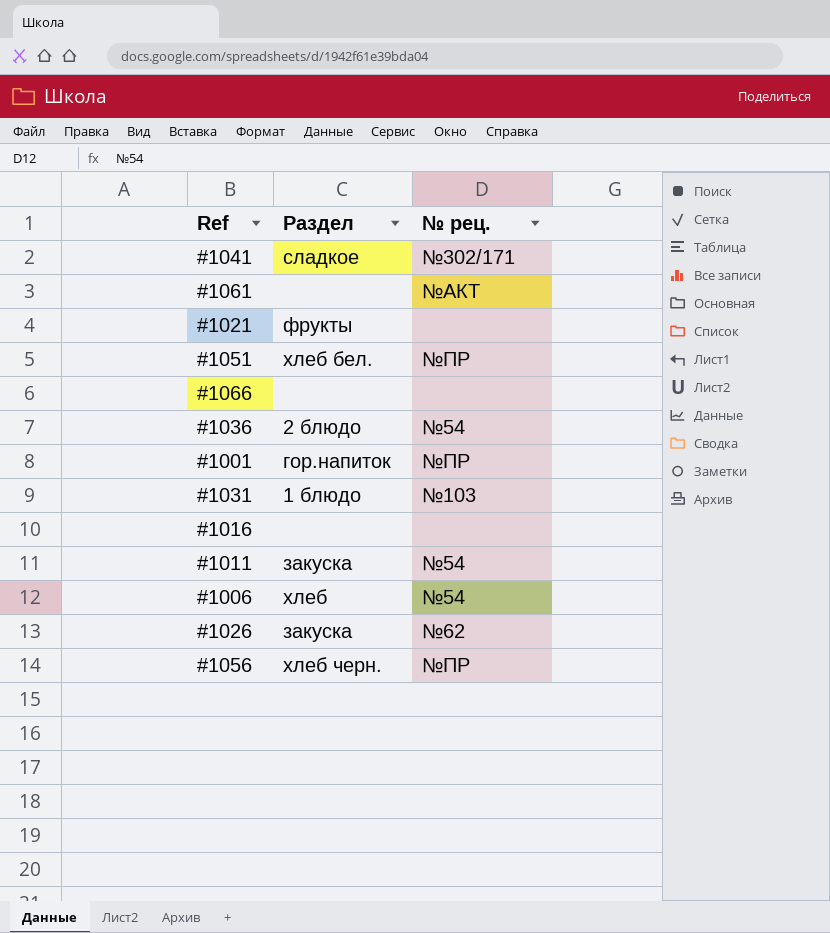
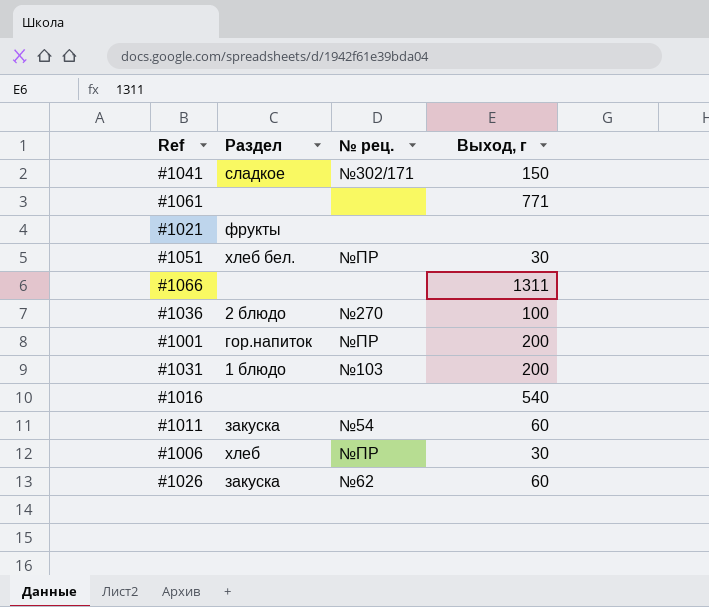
column Выход, г | position: none -> 4
row #1056: хлеб черн. | №ПР -> none
#1061 | № рец.: №АКТ -> none
#1036 | № рец.: №54 -> №270
#1006 | № рец.: №54 -> №ПР

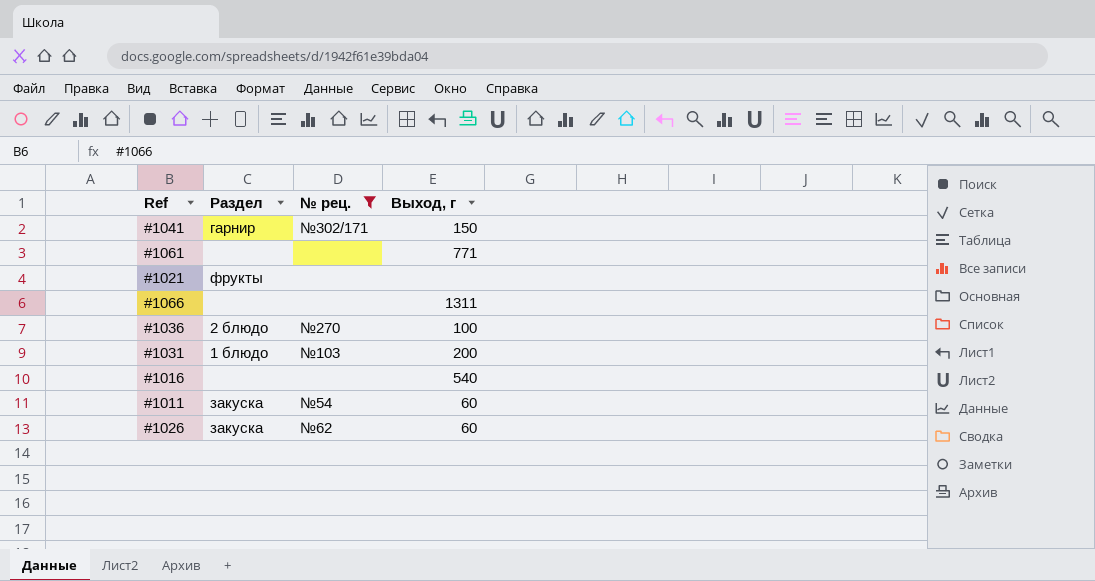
filter: none -> № рец. != №ПР
#1041 | Раздел: сладкое -> гарнир

